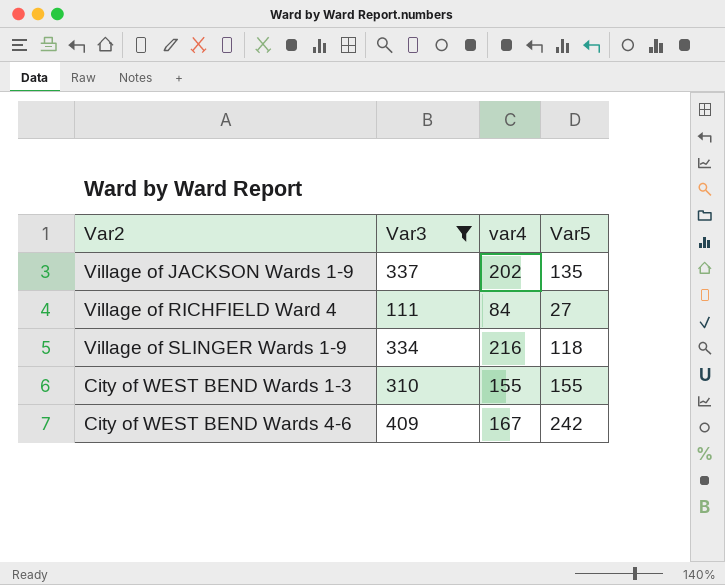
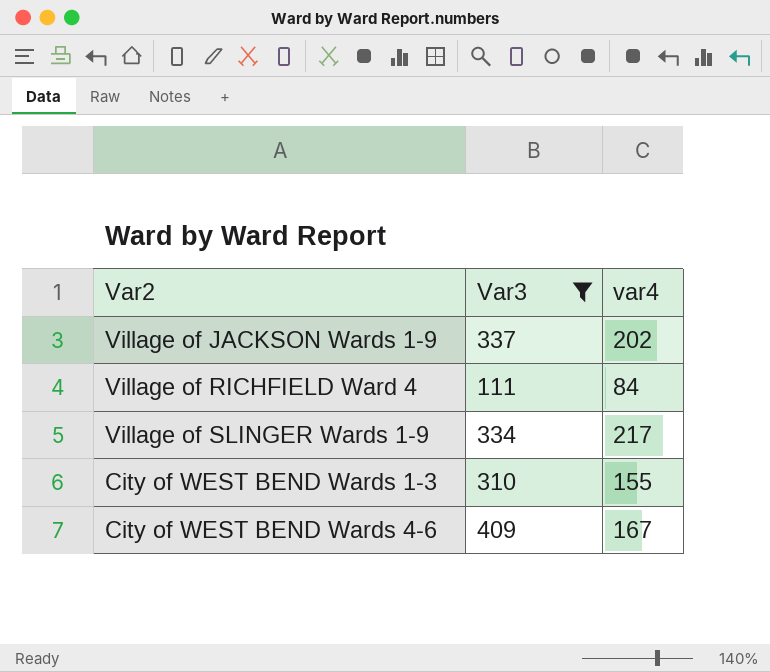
column Var5 | formula: [Var3] - [var4] -> none
Village of SLINGER Wards 1-9 | var4: 216 -> 217

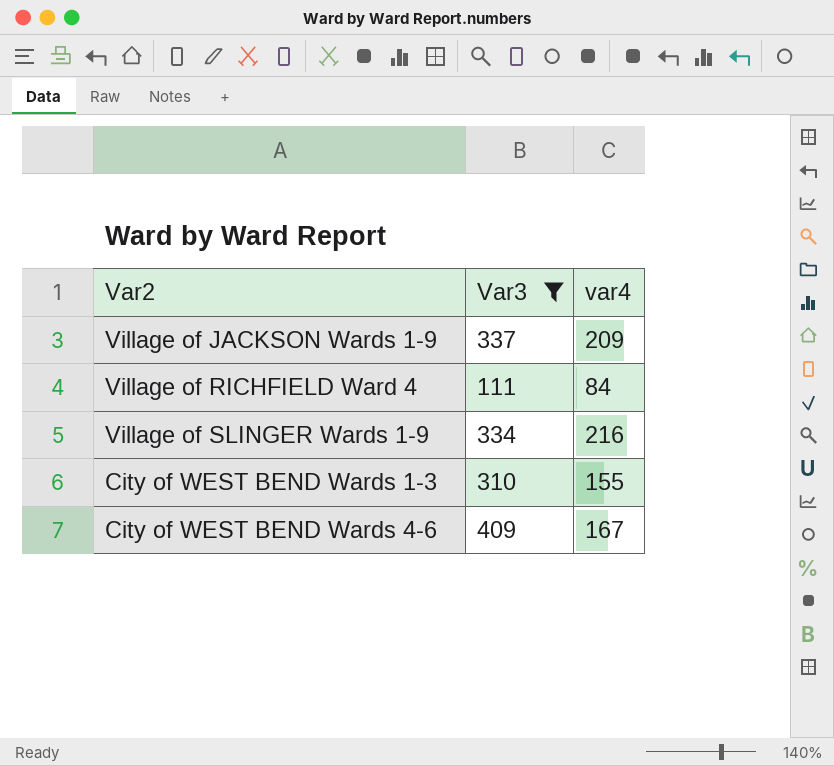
Village of JACKSON Wards 1-9 | var4: 202 -> 209
Village of SLINGER Wards 1-9 | var4: 217 -> 216

